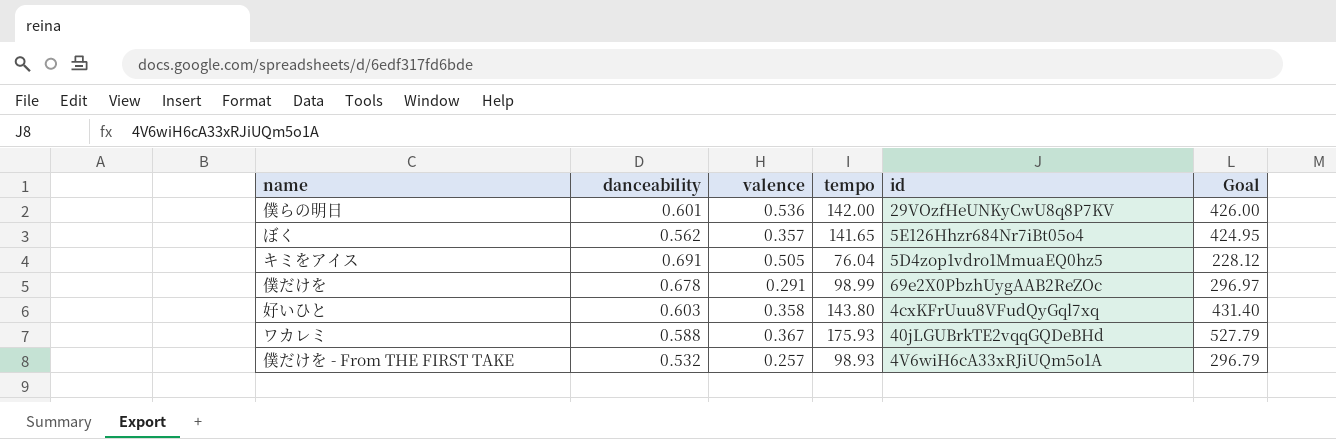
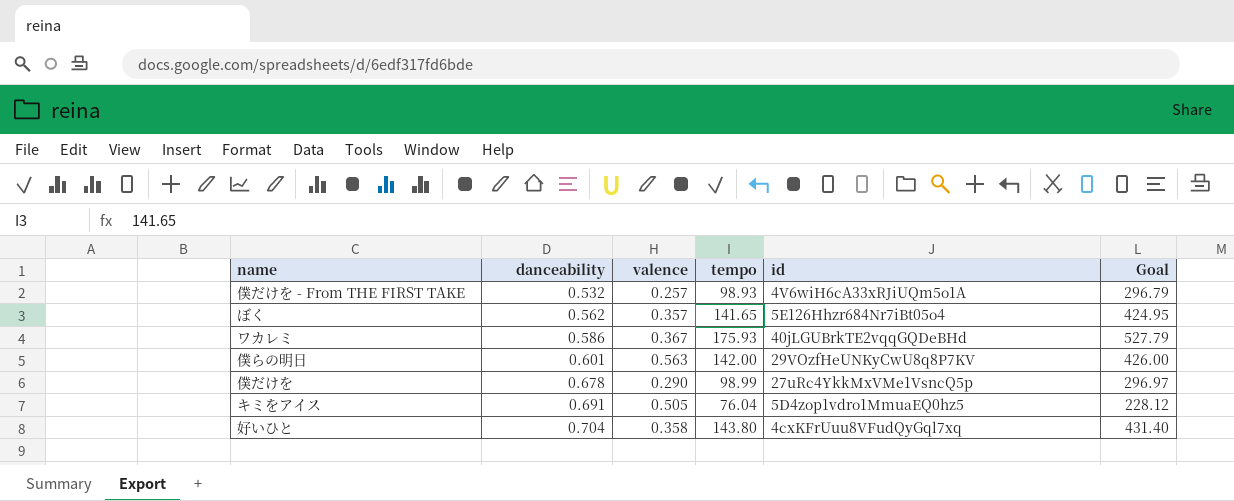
row order: none -> danceability ascending
ワカレミ | danceability: 0.588 -> 0.586
僕らの明日 | valence: 0.536 -> 0.563
僕だけを | valence: 0.291 -> 0.290
僕だけを | id: 69e2X0PbzhUygAAB2ReZOc -> 27uRc4YkkMxVMe1VsncQ5p
好いひと | danceability: 0.603 -> 0.704

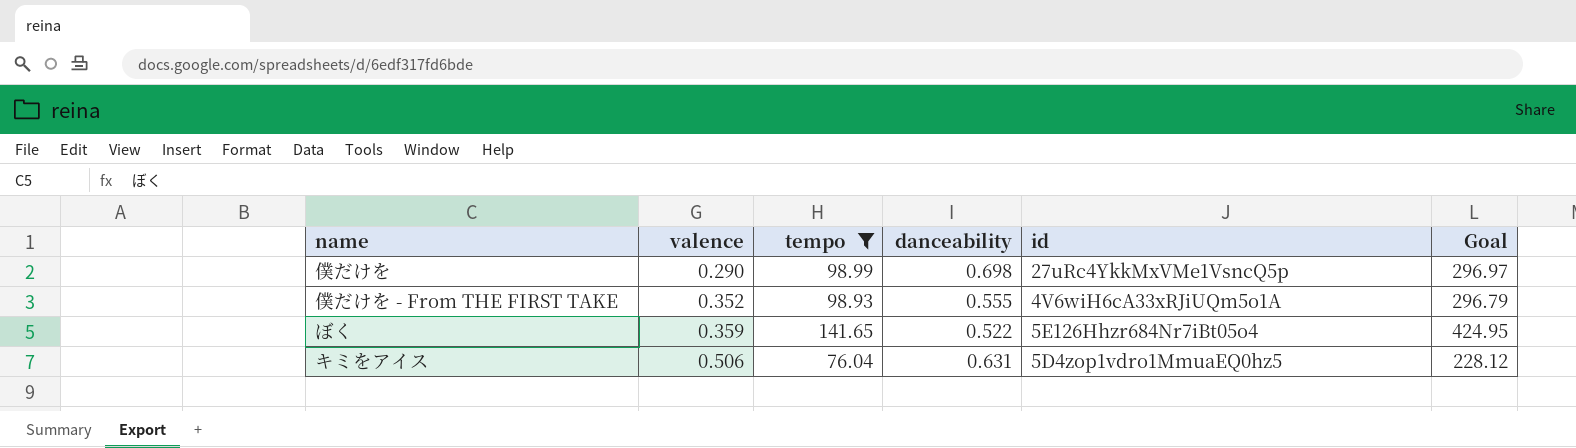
filter: none -> tempo <= 141.65
row order: danceability ascending -> valence ascending
column danceability | position: 2 -> 4
僕だけを | danceability: 0.678 -> 0.698
僕だけを - From THE FIRST TAKE | valence: 0.257 -> 0.352
僕だけを - From THE FIRST TAKE | danceability: 0.532 -> 0.555
ぼく | valence: 0.357 -> 0.359
ぼく | danceability: 0.562 -> 0.522
キミをアイス | valence: 0.505 -> 0.506
キミをアイス | danceability: 0.691 -> 0.631

